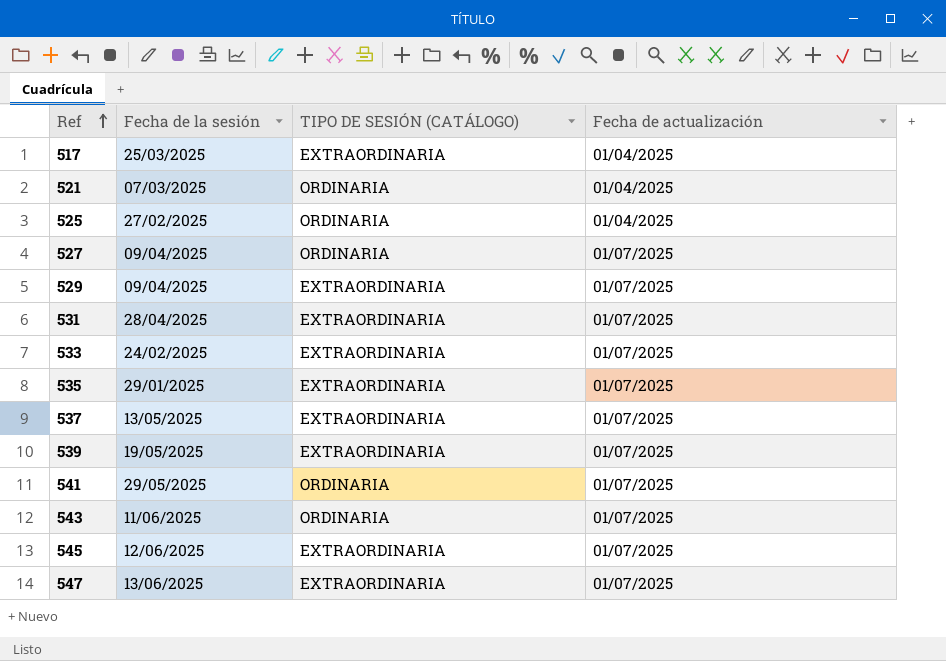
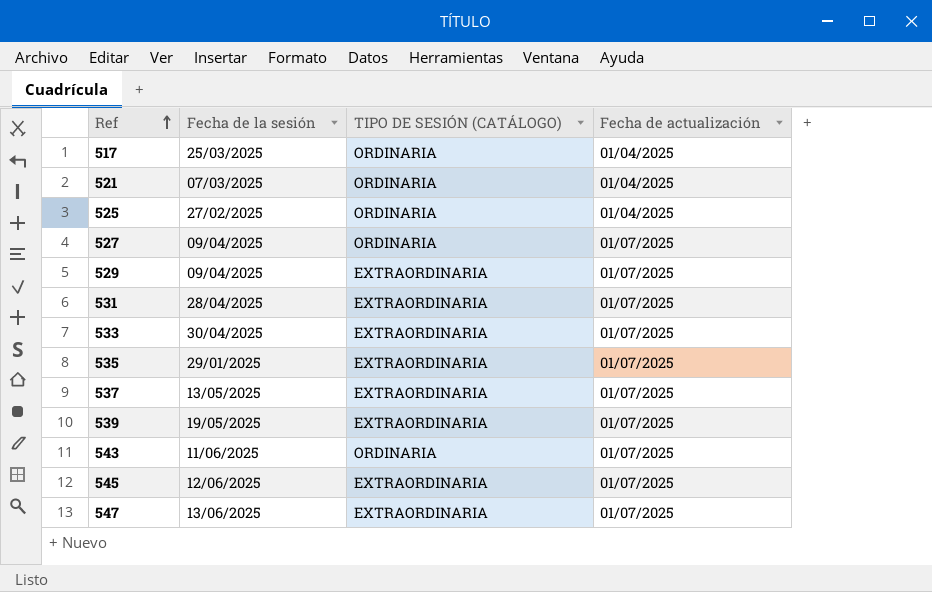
row 541: 29/05/2025 | ORDINARIA | 01/07/2025 -> none
517 | TIPO DE SESIÓN (CATÁLOGO): EXTRAORDINARIA -> ORDINARIA
533 | Fecha de la sesión: 24/02/2025 -> 30/04/2025

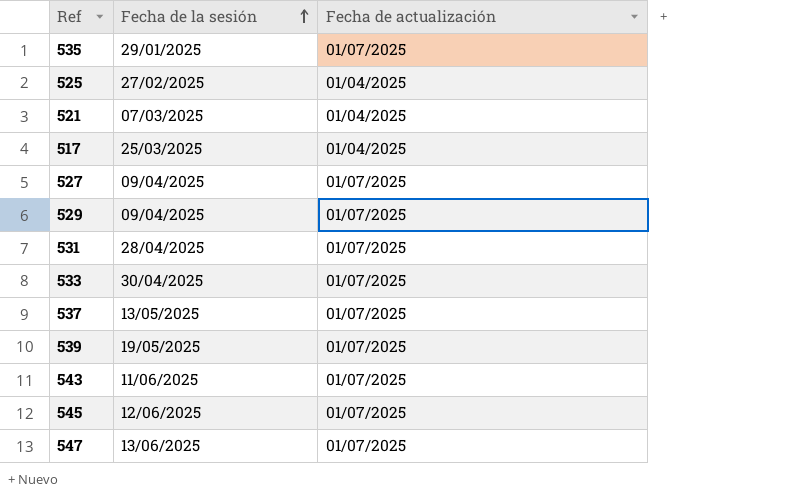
row order: Ref ascending -> Fecha de la sesión ascending
column TIPO DE SESIÓN (CATÁLOGO) | position: 3 -> none

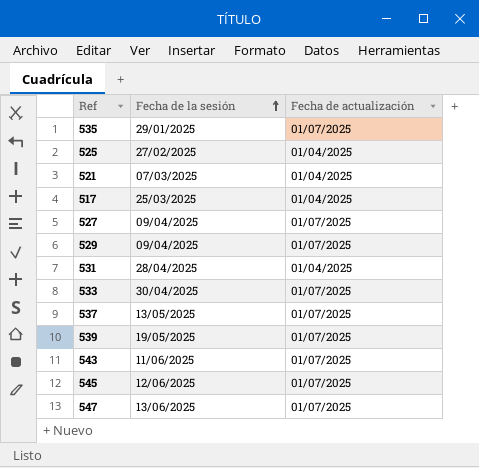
531 | Fecha de actualización: 01/07/2025 -> 01/04/2025

